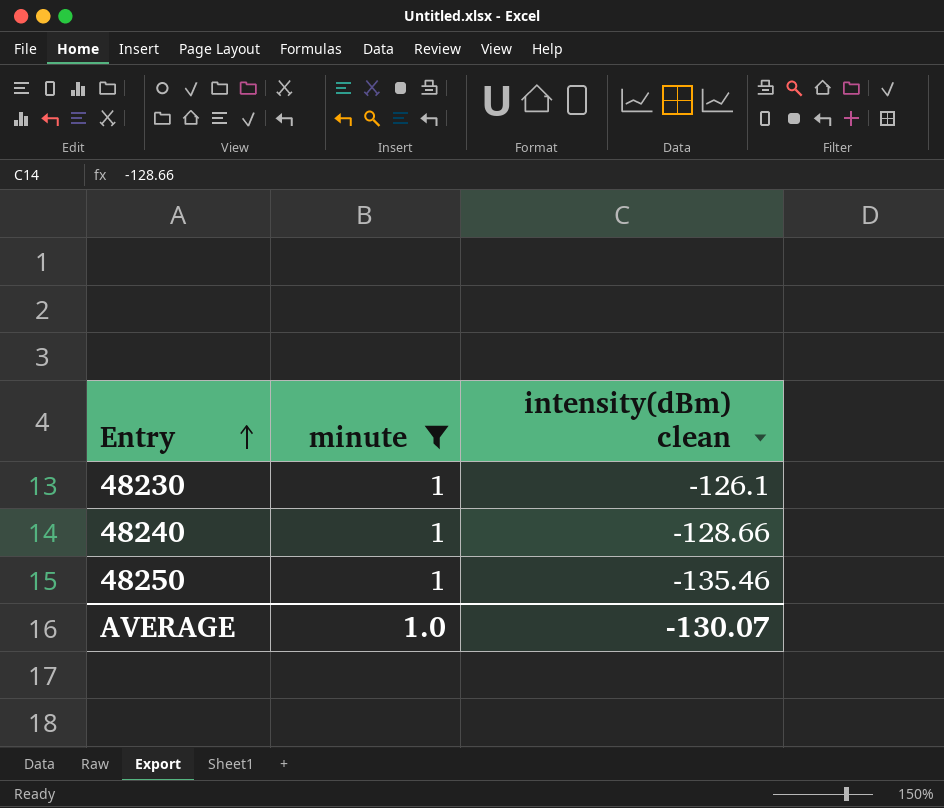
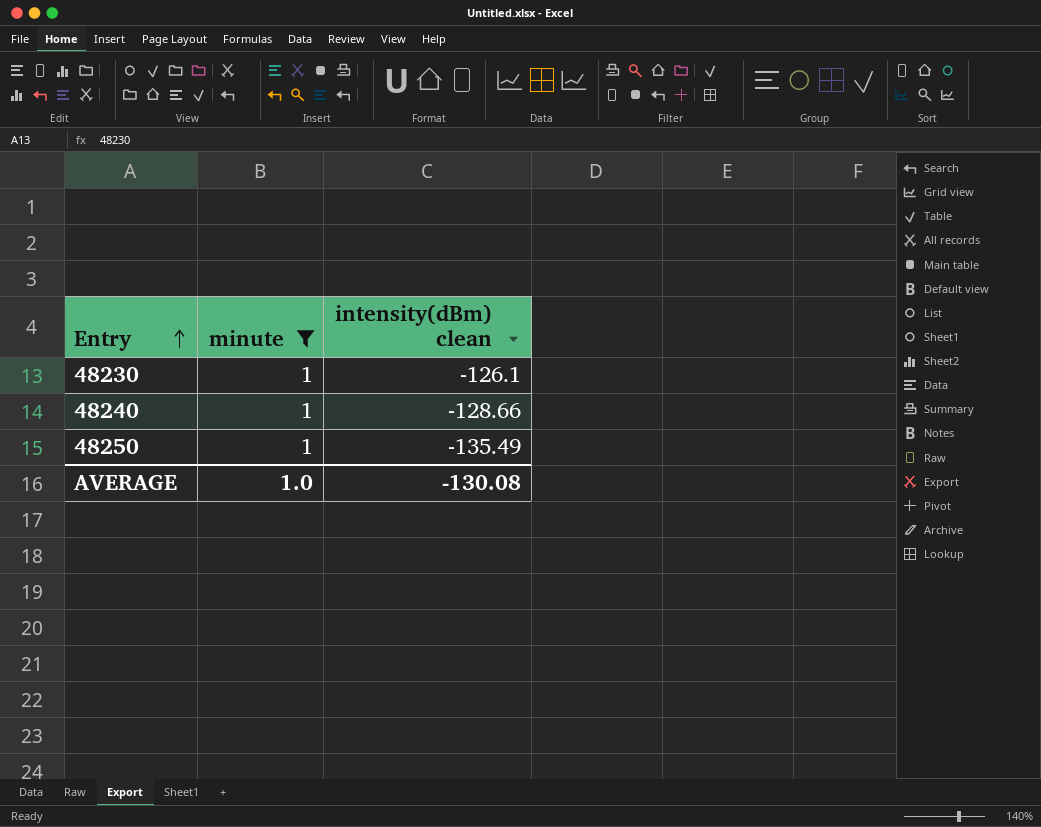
48250 | intensity(dBm) clean: -135.46 -> -135.49
AVERAGE | intensity(dBm) clean: -130.07 -> -130.08

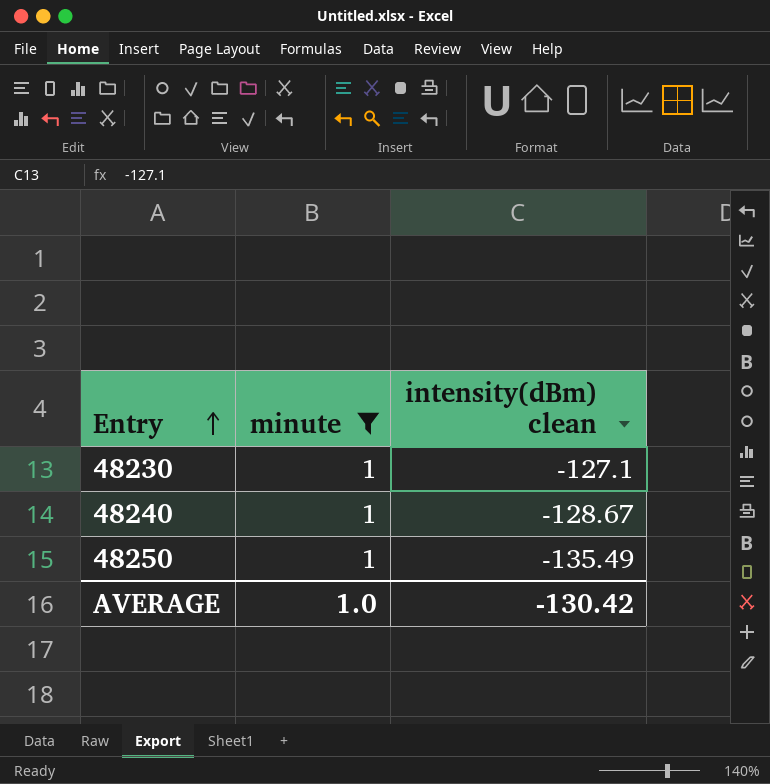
48230 | intensity(dBm) clean: -126.1 -> -127.1
48240 | intensity(dBm) clean: -128.66 -> -128.67
AVERAGE | intensity(dBm) clean: -130.08 -> -130.42

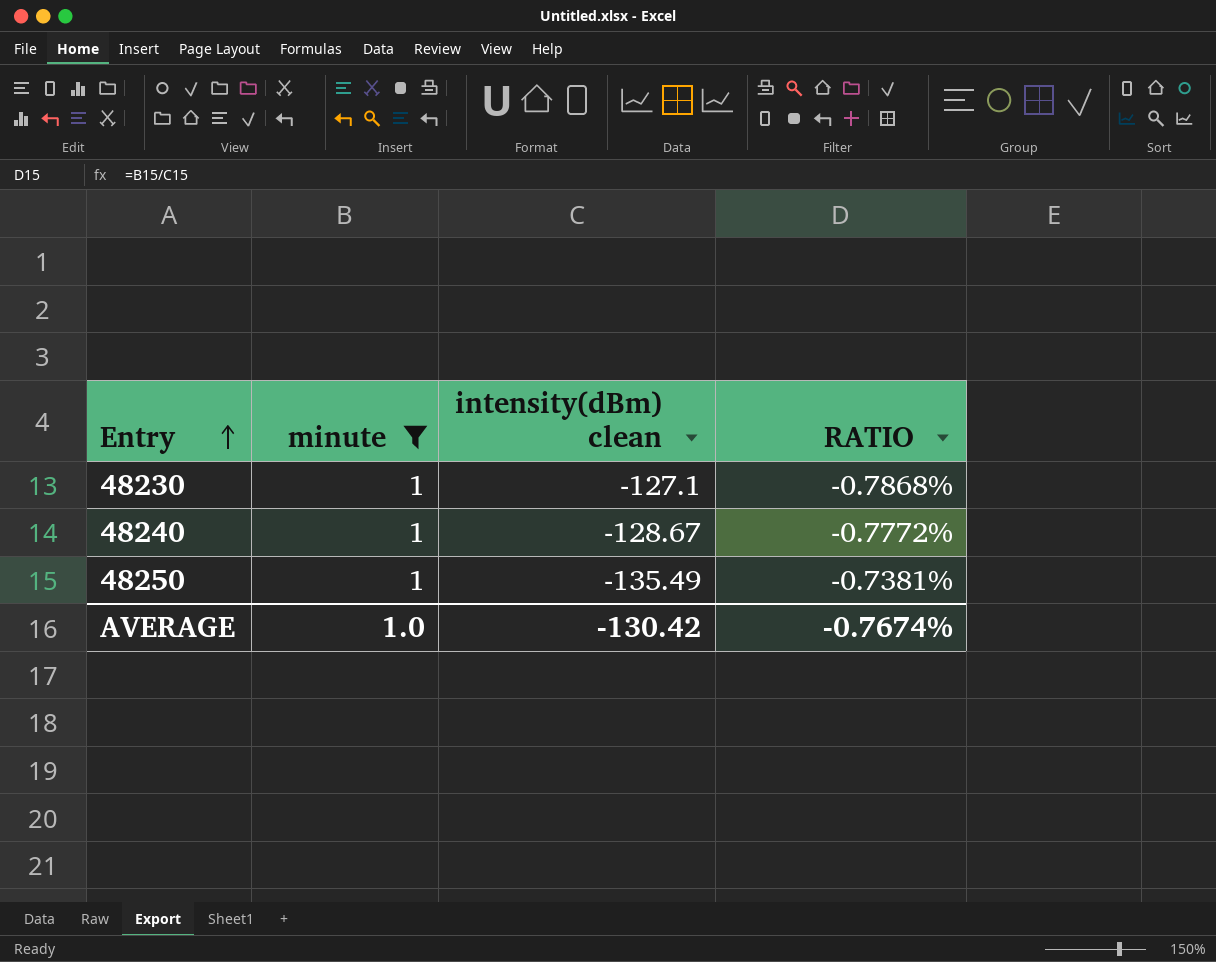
column RATIO | formula: none -> [minute] / [intensity(dBm) clean]

